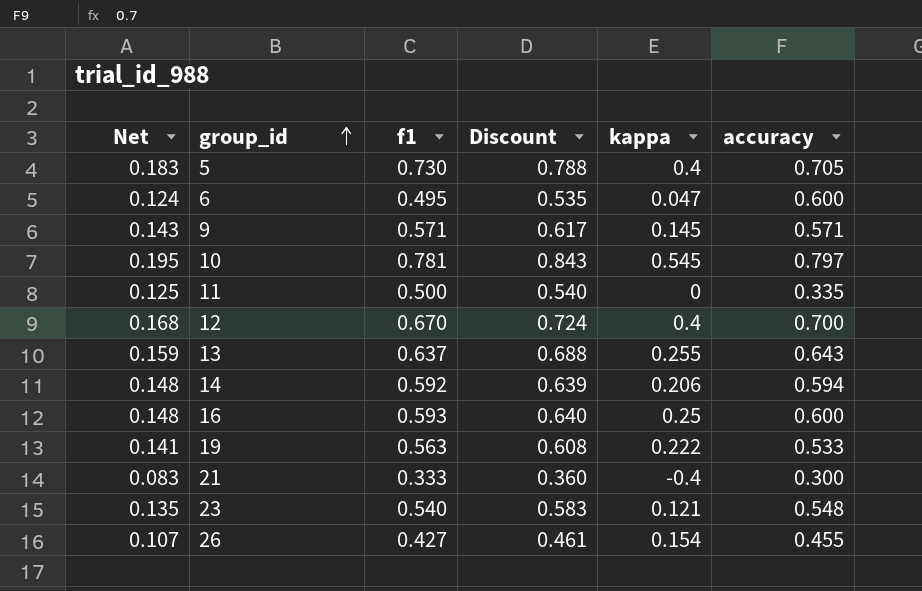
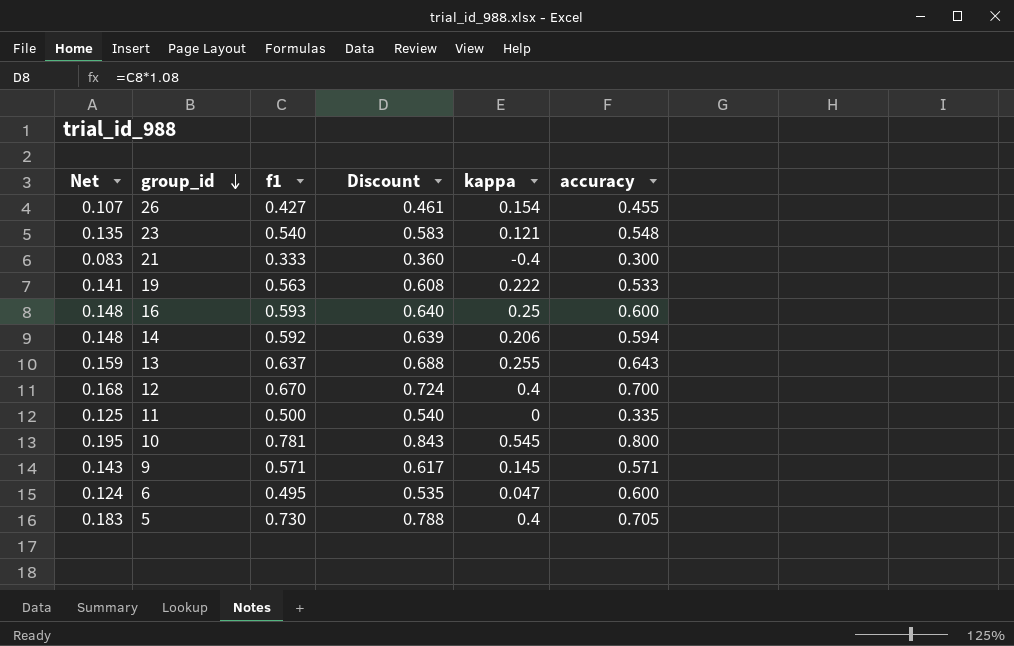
row order: group_id ascending -> group_id descending
10 | accuracy: 0.797 -> 0.800

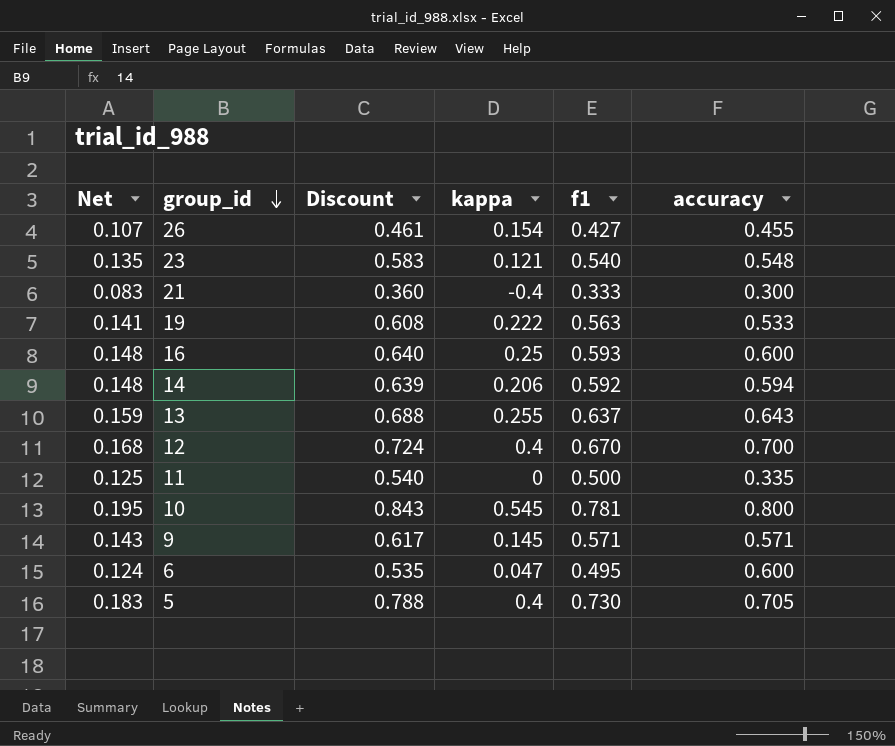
column f1 | position: 3 -> 5

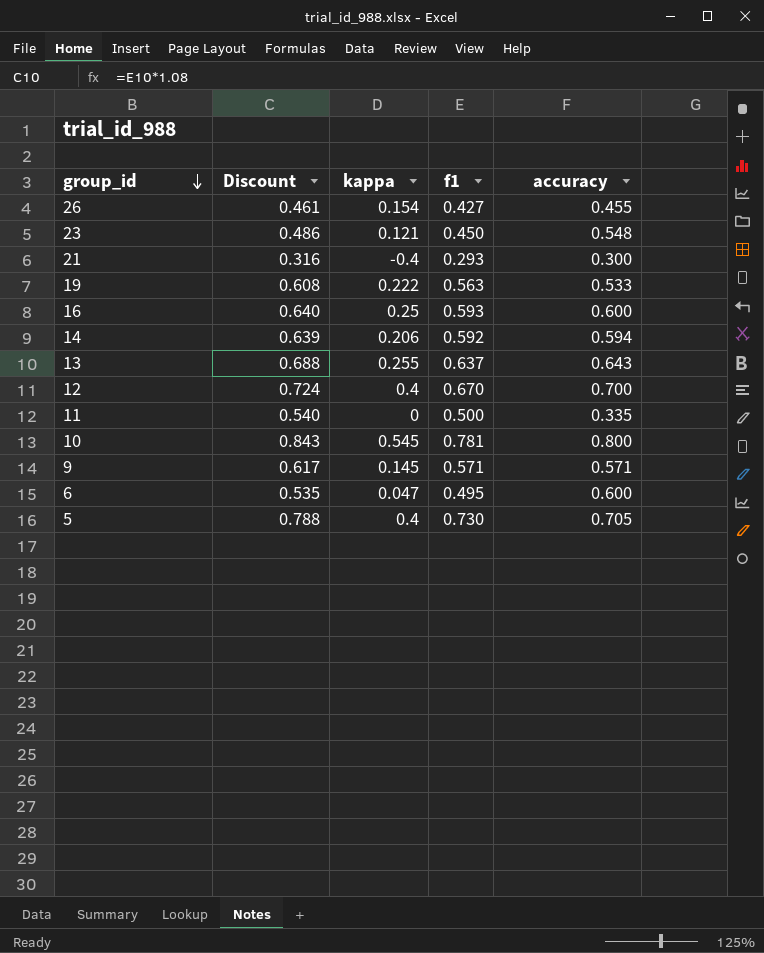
column Net | formula: [f1] * 0.25 -> none
23 | Discount: 0.583 -> 0.486
23 | f1: 0.540 -> 0.450
21 | Discount: 0.360 -> 0.316
21 | f1: 0.333 -> 0.293

